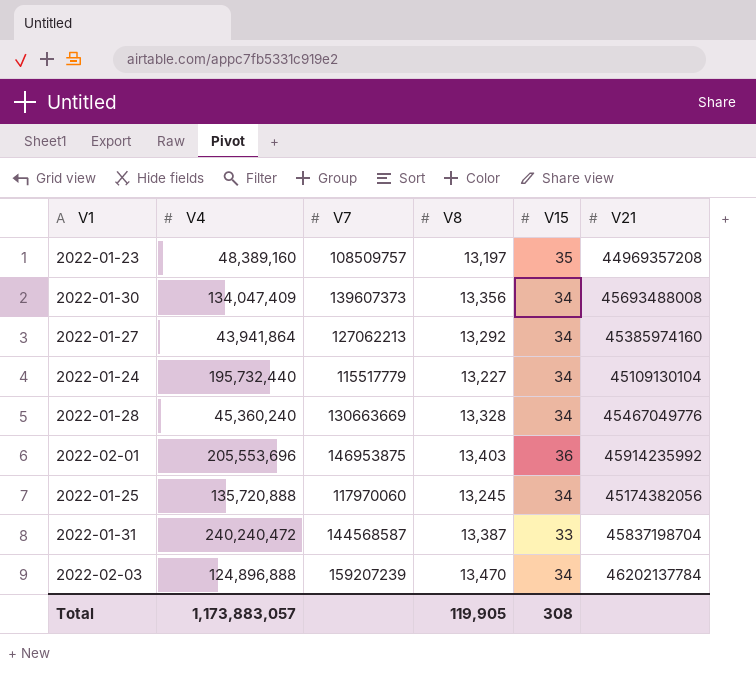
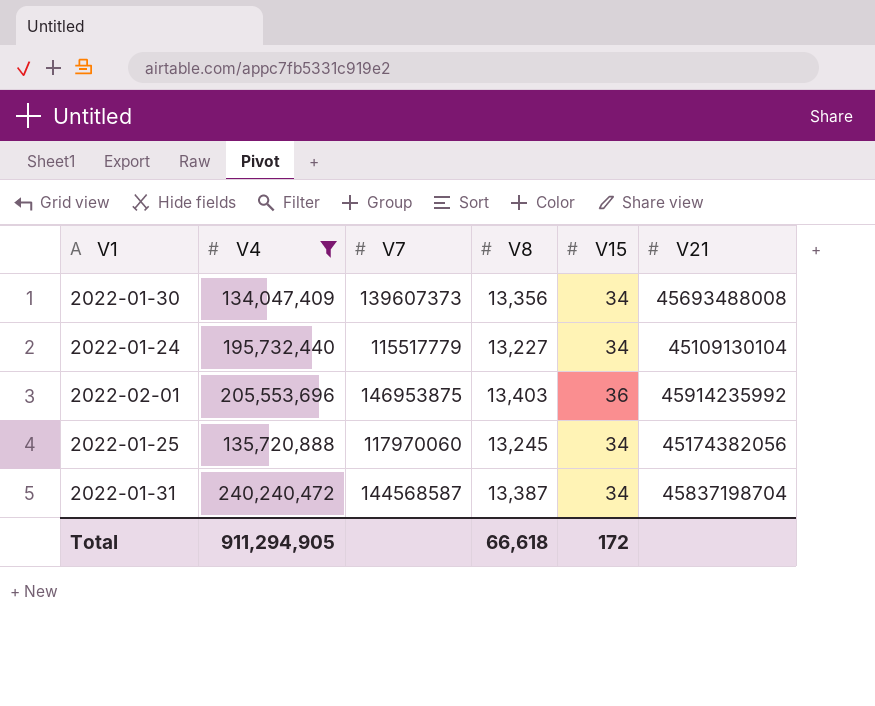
filter: none -> V4 >= 134,047,409
2022-01-31 | V15: 33 -> 34
Total | V4: 1,173,883,057 -> 911,294,905
Total | V8: 119,905 -> 66,618
Total | V15: 308 -> 172

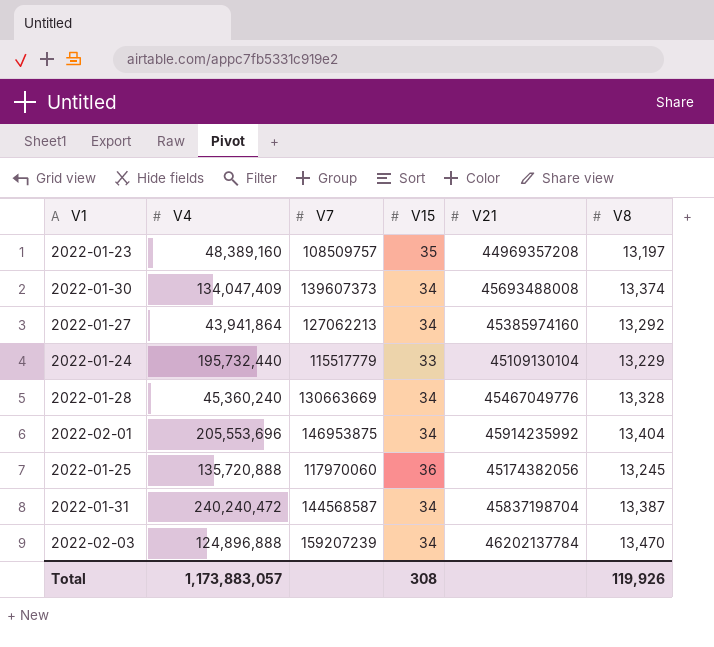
filter: V4 >= 134,047,409 -> none
column V8 | position: 4 -> 6
2022-01-30 | V8: 13,356 -> 13,374
2022-01-24 | V15: 34 -> 33
2022-01-24 | V8: 13,227 -> 13,229
2022-02-01 | V15: 36 -> 34
2022-02-01 | V8: 13,403 -> 13,404
2022-01-25 | V15: 34 -> 36
Total | V4: 911,294,905 -> 1,173,883,057
Total | V15: 172 -> 308
Total | V8: 66,618 -> 119,926

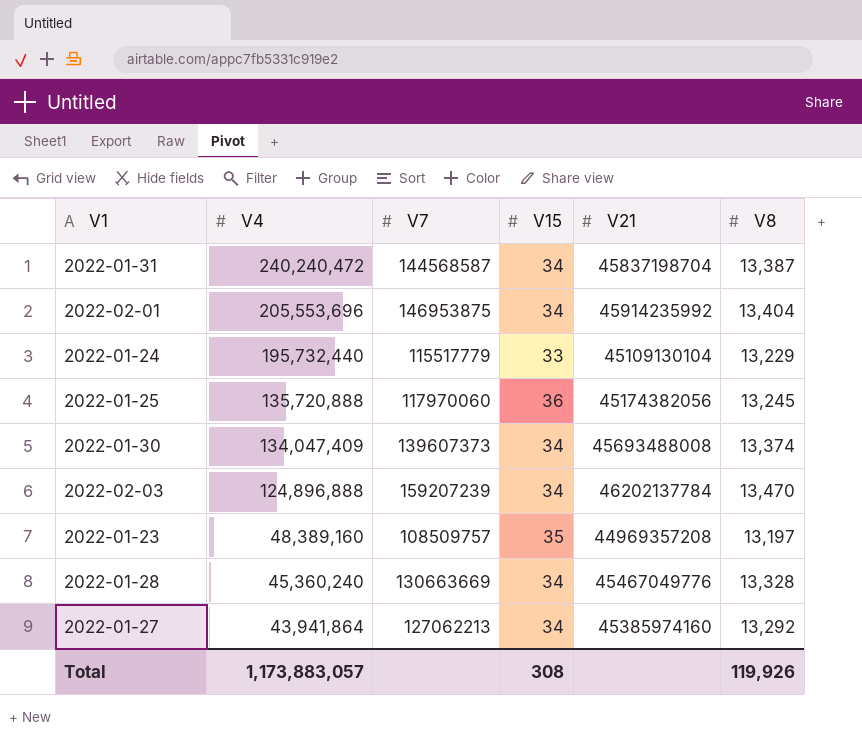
row order: none -> V4 descending

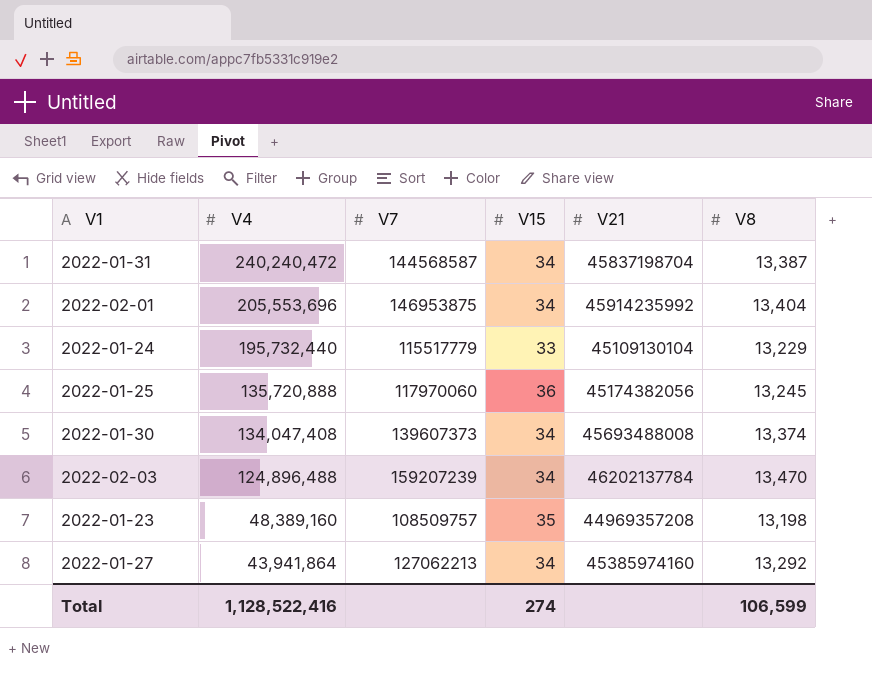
row 2022-01-28: 45,360,240 | 130663669 | 34 | 45467049776 | 13,328 -> none
2022-01-30 | V4: 134,047,409 -> 134,047,408
2022-02-03 | V4: 124,896,888 -> 124,896,488
2022-01-23 | V8: 13,197 -> 13,198
Total | V4: 1,173,883,057 -> 1,128,522,416
Total | V15: 308 -> 274
Total | V8: 119,926 -> 106,599

